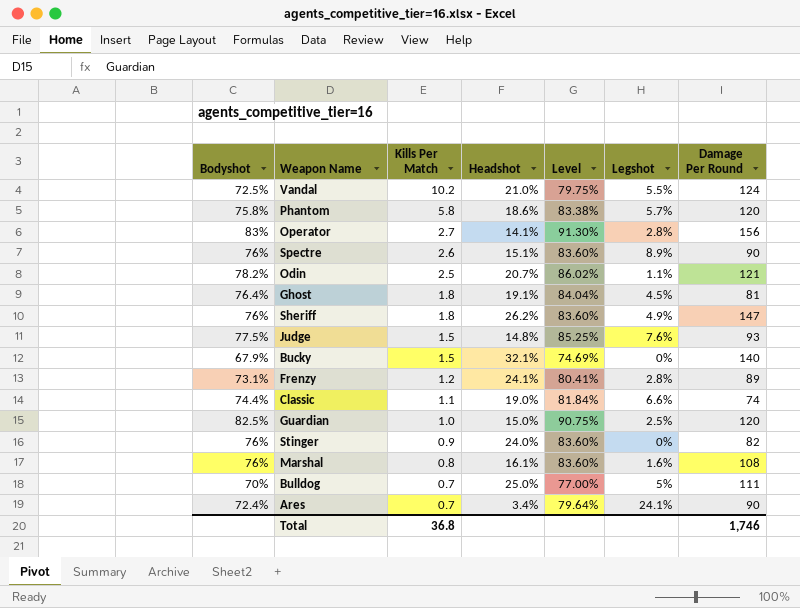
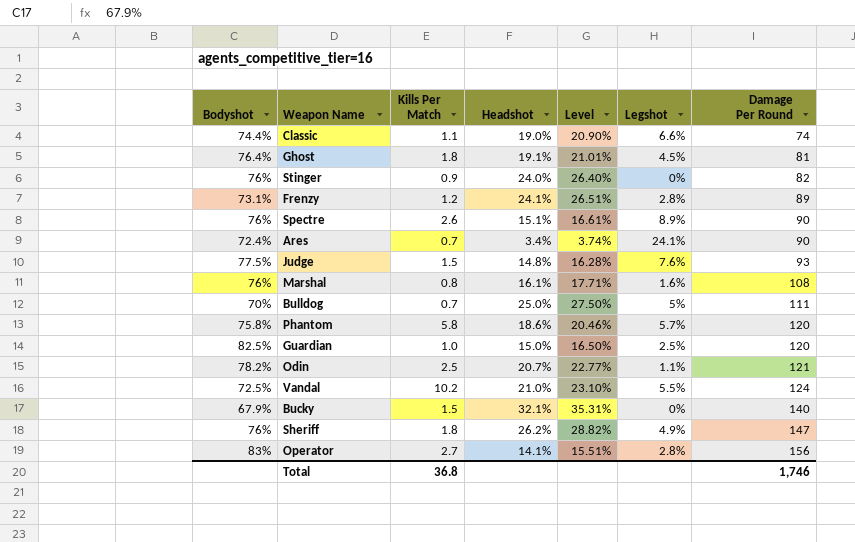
row order: Kills Per Match descending -> Damage Per Round ascending
column Level | formula: [Bodyshot] * 1.1 -> [Headshot] * 1.1

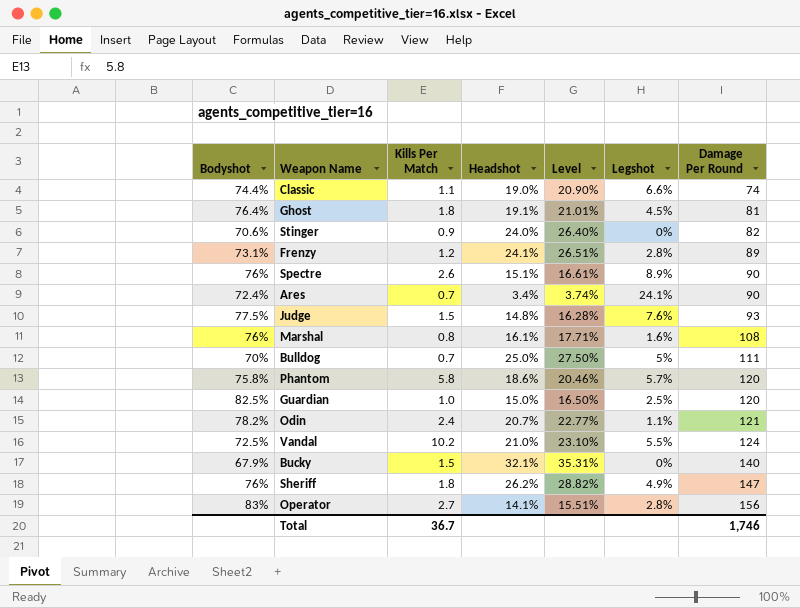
Stinger | Bodyshot: 76% -> 70.6%
Odin | Kills Per Match: 2.5 -> 2.4
Total | Kills Per Match: 36.8 -> 36.7

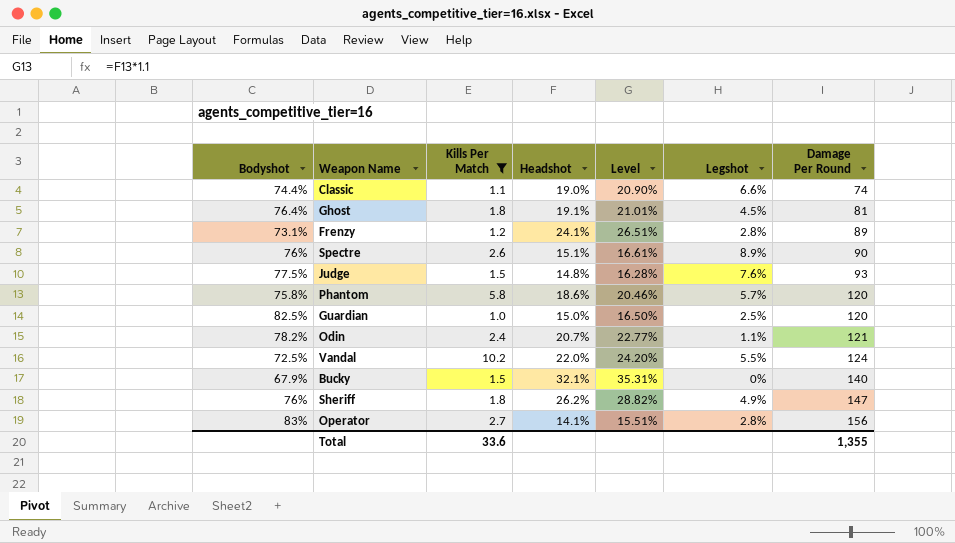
filter: none -> Kills Per Match >= 1.0
Vandal | Headshot: 21.0% -> 22.0%
Vandal | Level: 23.10% -> 24.20%
Total | Kills Per Match: 36.7 -> 33.6
Total | Damage Per Round: 1,746 -> 1,355

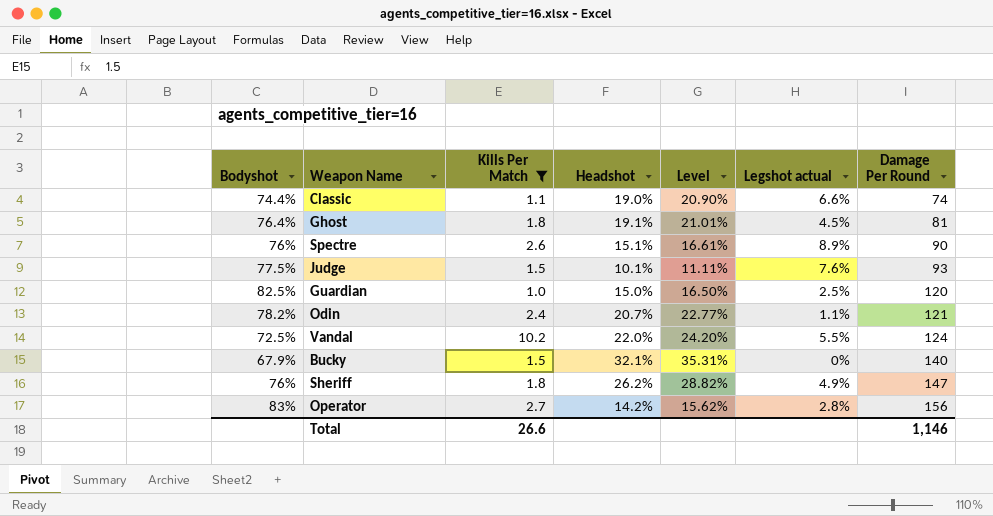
column name: Legshot -> Legshot actual
row Frenzy: 73.1% | 1.2 | 24.1% | 26.51% | 2.8% | 89 -> none
row Phantom: 75.8% | 5.8 | 18.6% | 20.46% | 5.7% | 120 -> none
Judge | Headshot: 14.8% -> 10.1%
Judge | Level: 16.28% -> 11.11%
Operator | Headshot: 14.1% -> 14.2%
Operator | Level: 15.51% -> 15.62%
Total | Kills Per Match: 33.6 -> 26.6
Total | Damage Per Round: 1,355 -> 1,146

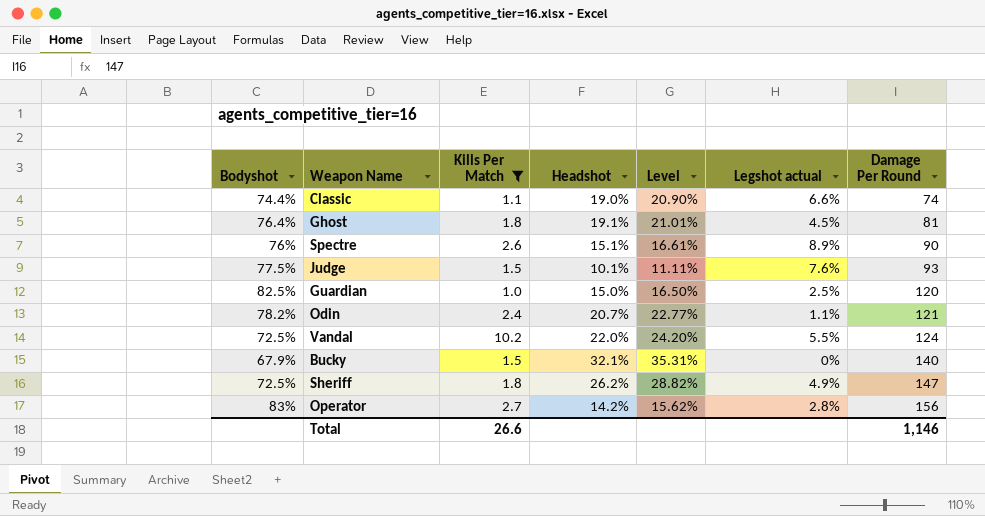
Sheriff | Bodyshot: 76% -> 72.5%

